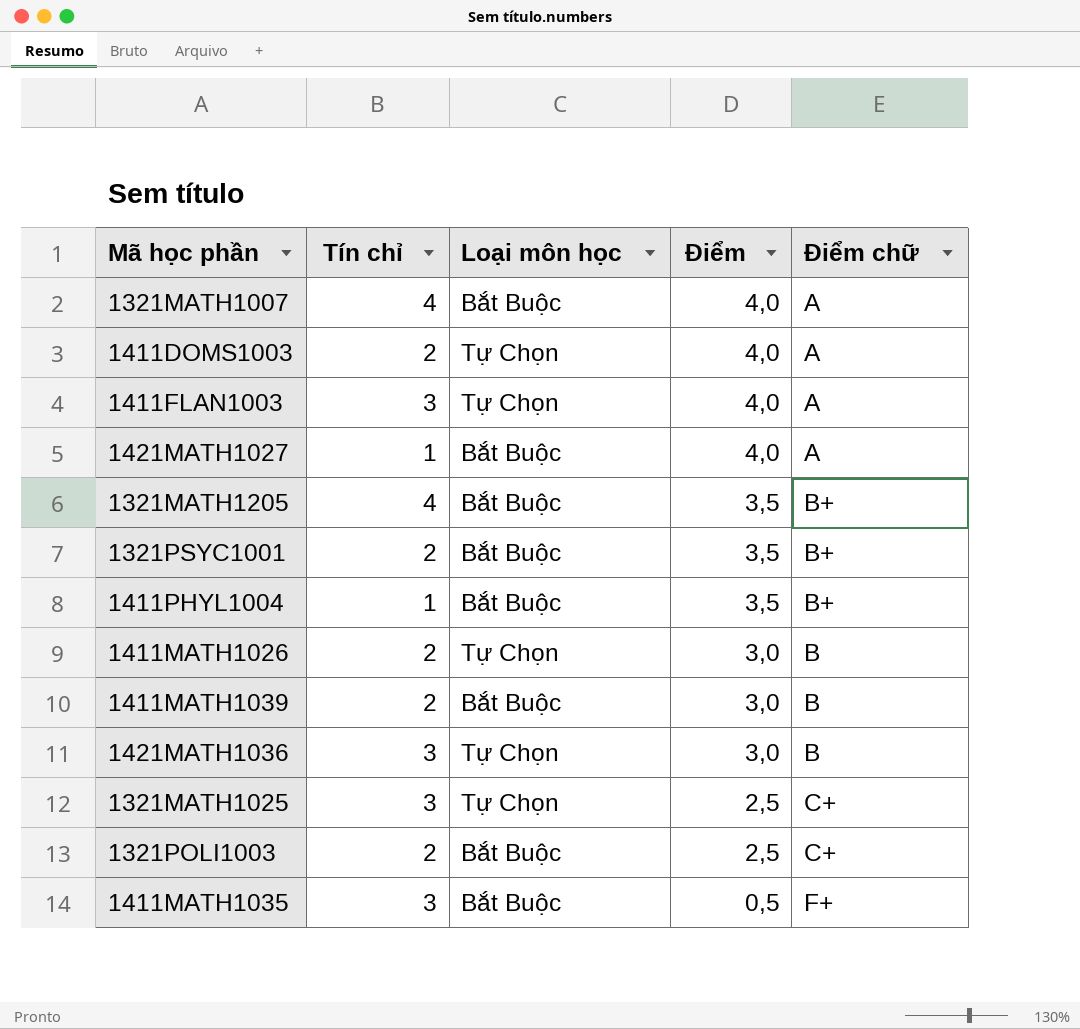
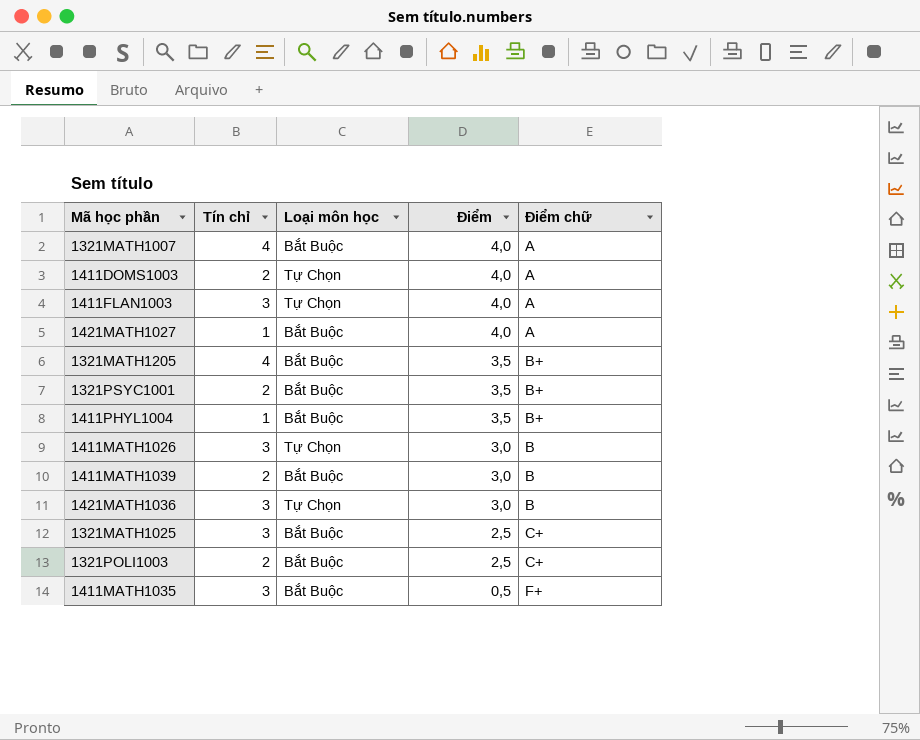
1411MATH1026 | Tín chỉ: 2 -> 3
1321MATH1025 | Loại môn học: Tự Chọn -> Bắt Buộc

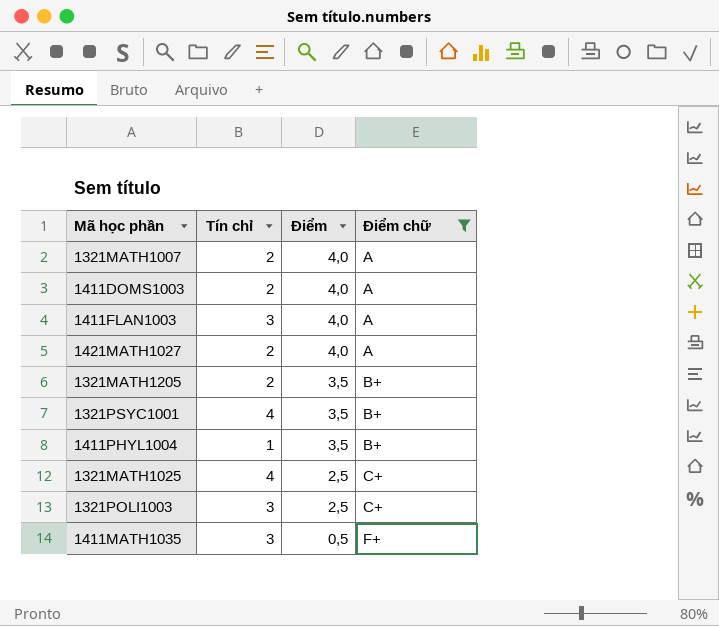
filter: none -> Điểm chữ != B
column Loại môn học | position: 3 -> none
1321MATH1007 | Tín chỉ: 4 -> 2
1421MATH1027 | Tín chỉ: 1 -> 2
1321MATH1205 | Tín chỉ: 4 -> 2
1321PSYC1001 | Tín chỉ: 2 -> 4
1321MATH1025 | Tín chỉ: 3 -> 4
1321POLI1003 | Tín chỉ: 2 -> 3

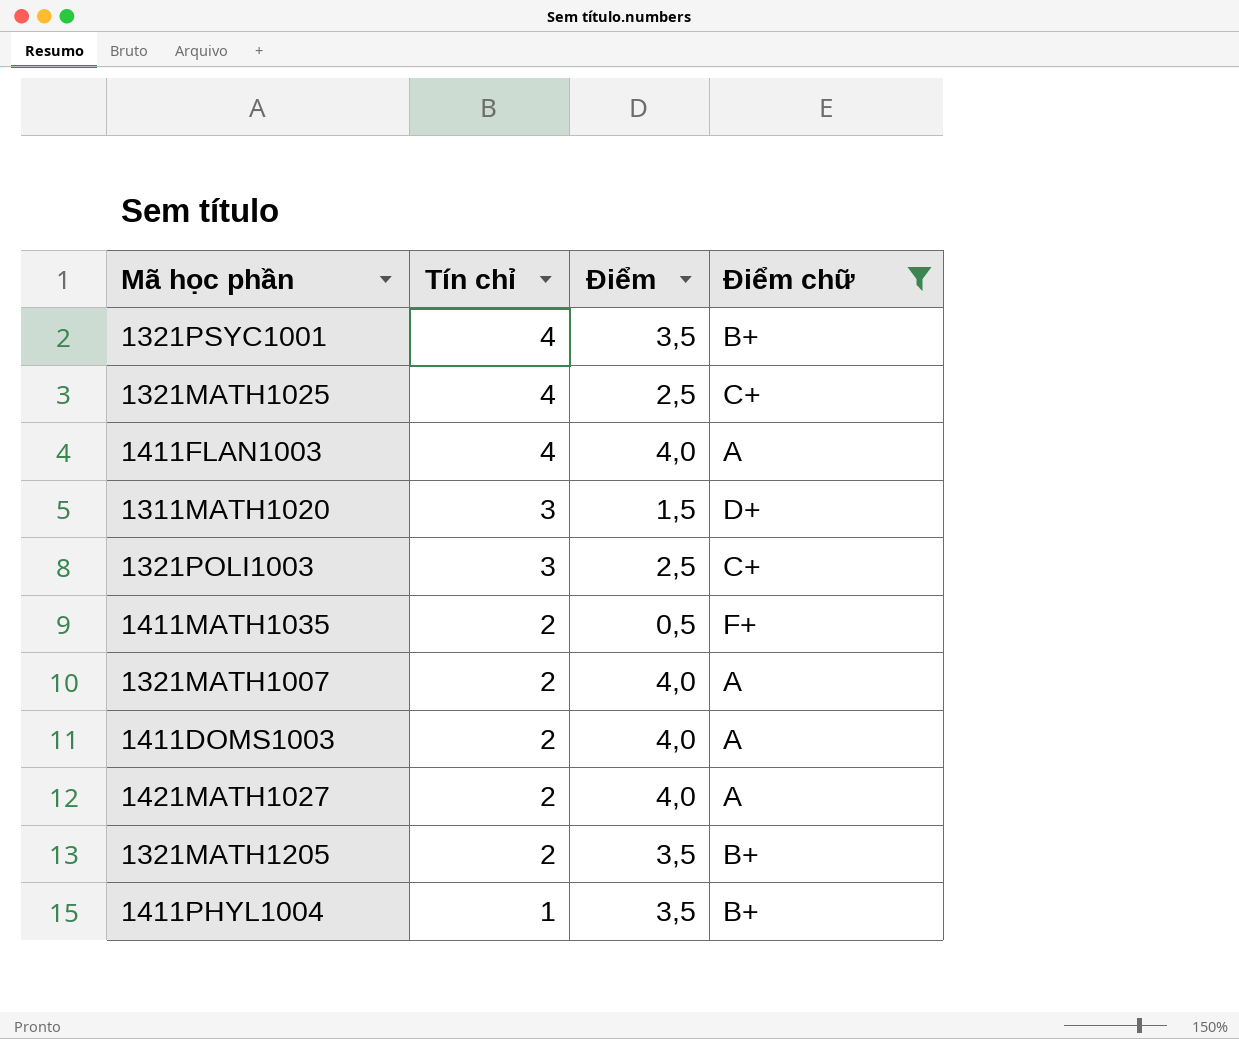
row order: Điểm descending -> Tín chỉ descending
1411FLAN1003 | Tín chỉ: 3 -> 4
row 1311MATH1020: none -> 3 | 1,5 | D+
1411MATH1035 | Tín chỉ: 3 -> 2

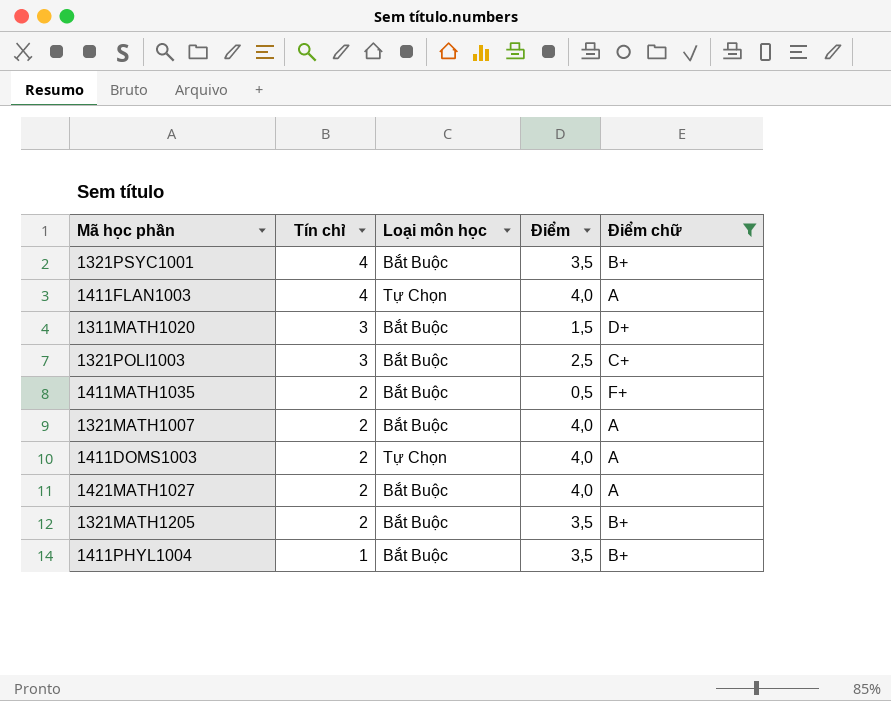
column Loại môn học | position: none -> 3
row 1321MATH1025: 4 | 2,5 | C+ -> none

